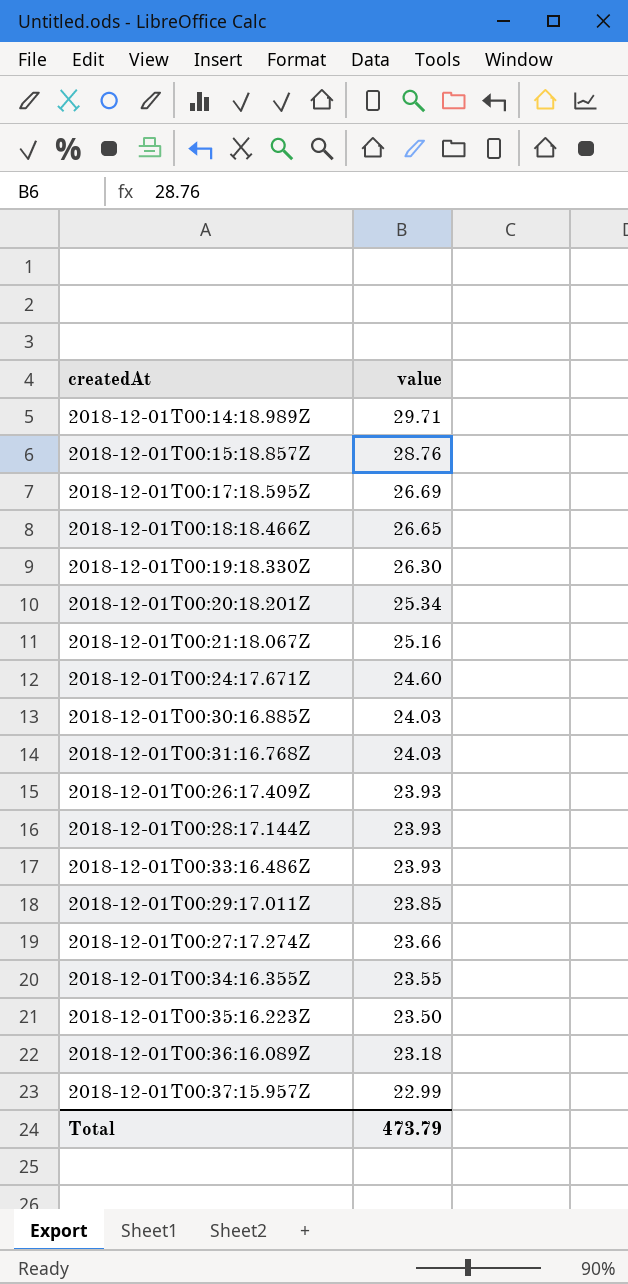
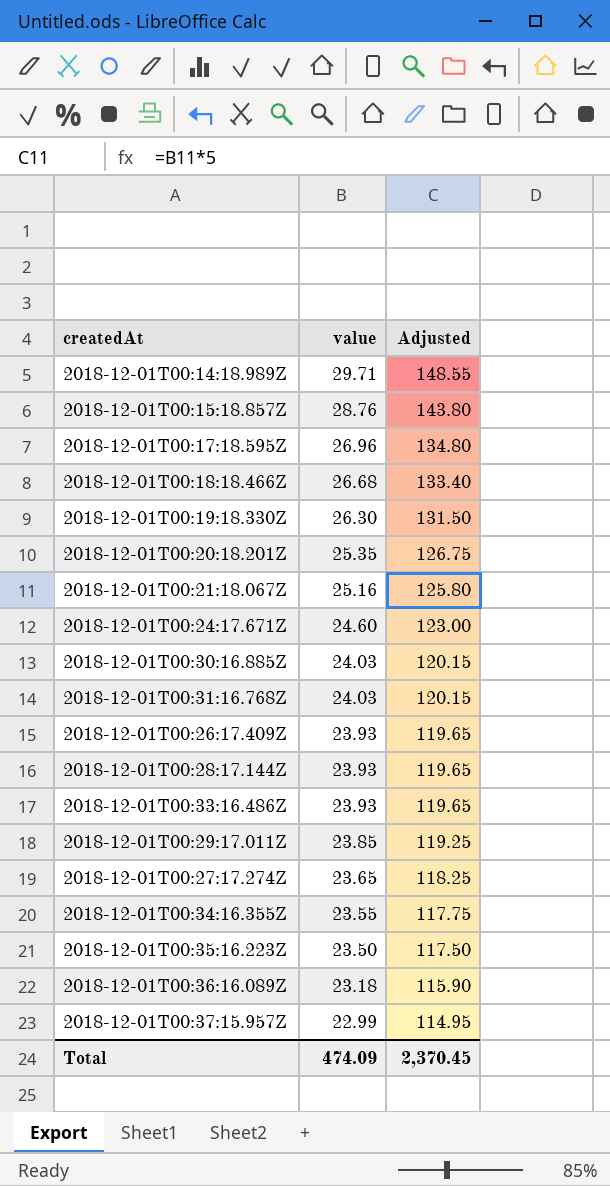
column Adjusted | formula: none -> [value] * 5
2018-12-01T00:17:18.595Z | value: 26.69 -> 26.96
2018-12-01T00:18:18.466Z | value: 26.65 -> 26.68
2018-12-01T00:20:18.201Z | value: 25.34 -> 25.35
2018-12-01T00:27:17.274Z | value: 23.66 -> 23.65
Total | value: 473.79 -> 474.09

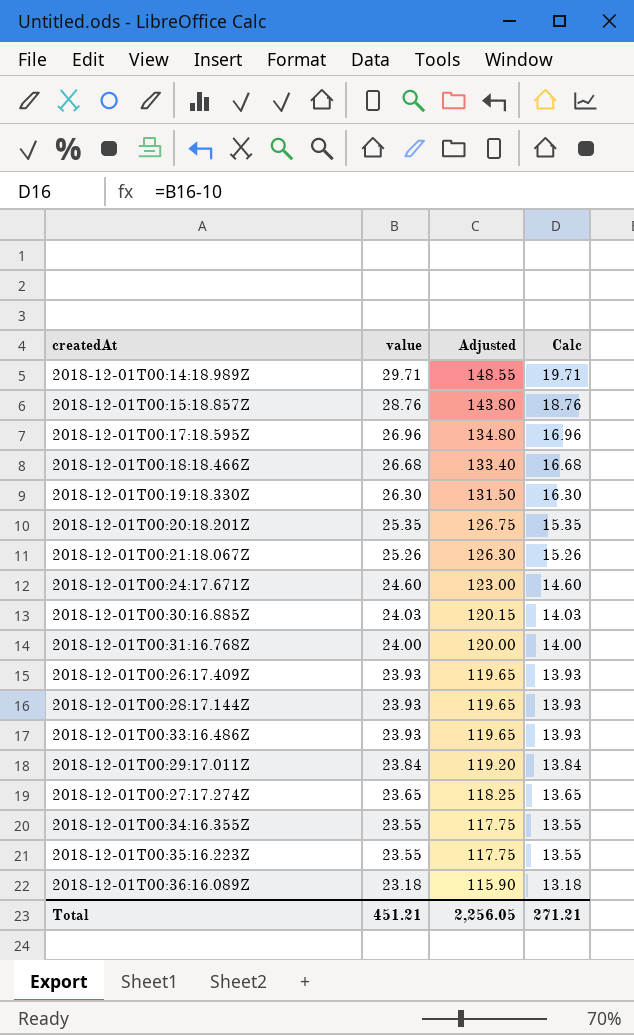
column Calc | formula: none -> [value] - 10
row 2018-12-01T00:37:15.957Z: 22.99 | 114.95 -> none
2018-12-01T00:21:18.067Z | value: 25.16 -> 25.26
2018-12-01T00:21:18.067Z | Adjusted: 125.80 -> 126.30
2018-12-01T00:31:16.768Z | value: 24.03 -> 24.00
2018-12-01T00:31:16.768Z | Adjusted: 120.15 -> 120.00
2018-12-01T00:29:17.011Z | value: 23.85 -> 23.84
2018-12-01T00:29:17.011Z | Adjusted: 119.25 -> 119.20
2018-12-01T00:35:16.223Z | value: 23.50 -> 23.55
2018-12-01T00:35:16.223Z | Adjusted: 117.50 -> 117.75
Total | value: 474.09 -> 451.21
Total | Adjusted: 2,370.45 -> 2,256.05

